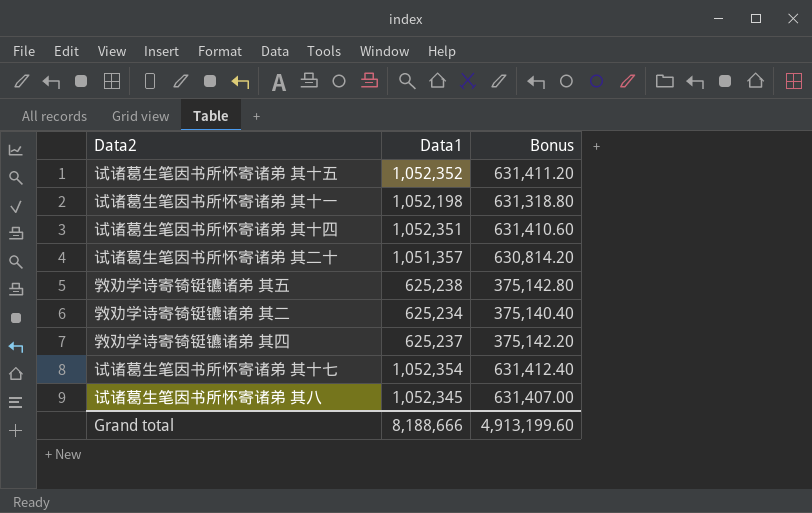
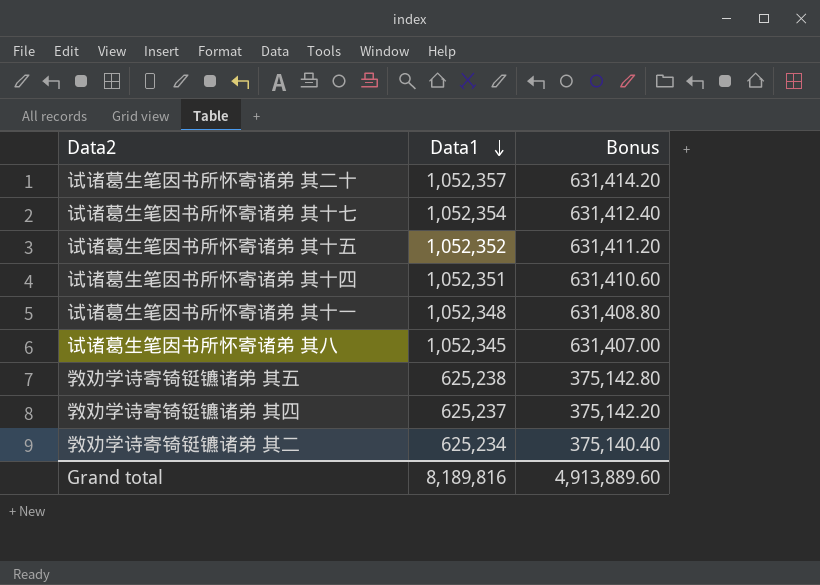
row order: none -> Data1 descending
试诸葛生笔因书所怀寄诸弟 其二十 | Data1: 1,051,357 -> 1,052,357
试诸葛生笔因书所怀寄诸弟 其二十 | Bonus: 630,814.20 -> 631,414.20
试诸葛生笔因书所怀寄诸弟 其十一 | Data1: 1,052,198 -> 1,052,348
试诸葛生笔因书所怀寄诸弟 其十一 | Bonus: 631,318.80 -> 631,408.80
Grand total | Data1: 8,188,666 -> 8,189,816
Grand total | Bonus: 4,913,199.60 -> 4,913,889.60

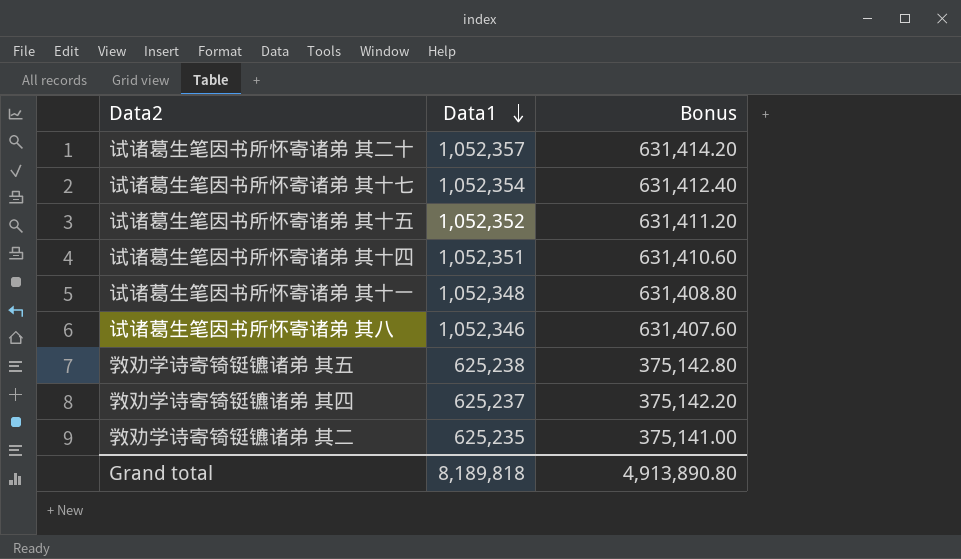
试诸葛生笔因书所怀寄诸弟 其八 | Data1: 1,052,345 -> 1,052,346
试诸葛生笔因书所怀寄诸弟 其八 | Bonus: 631,407.00 -> 631,407.60
敩劝学诗寄锜铤镳诸弟 其二 | Data1: 625,234 -> 625,235
敩劝学诗寄锜铤镳诸弟 其二 | Bonus: 375,140.40 -> 375,141.00
Grand total | Data1: 8,189,816 -> 8,189,818
Grand total | Bonus: 4,913,889.60 -> 4,913,890.80

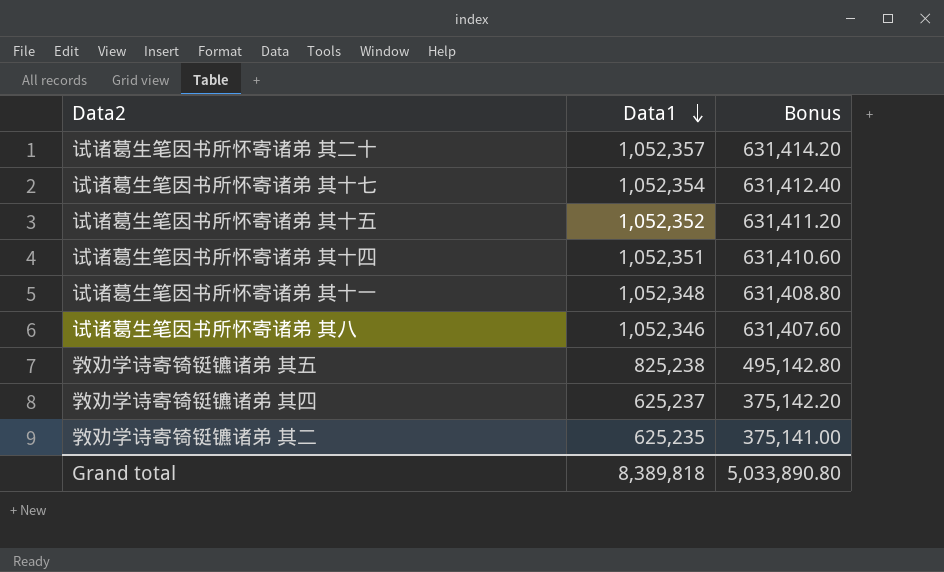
敩劝学诗寄锜铤镳诸弟 其五 | Data1: 625,238 -> 825,238
敩劝学诗寄锜铤镳诸弟 其五 | Bonus: 375,142.80 -> 495,142.80
Grand total | Data1: 8,189,818 -> 8,389,818
Grand total | Bonus: 4,913,890.80 -> 5,033,890.80

